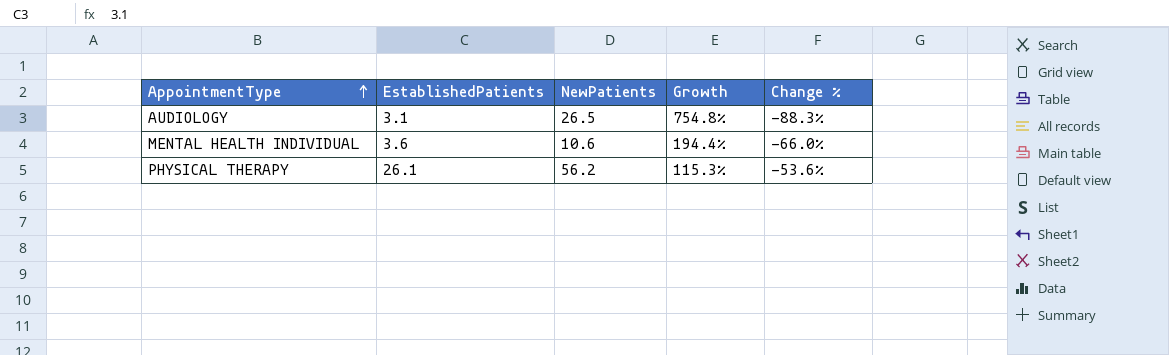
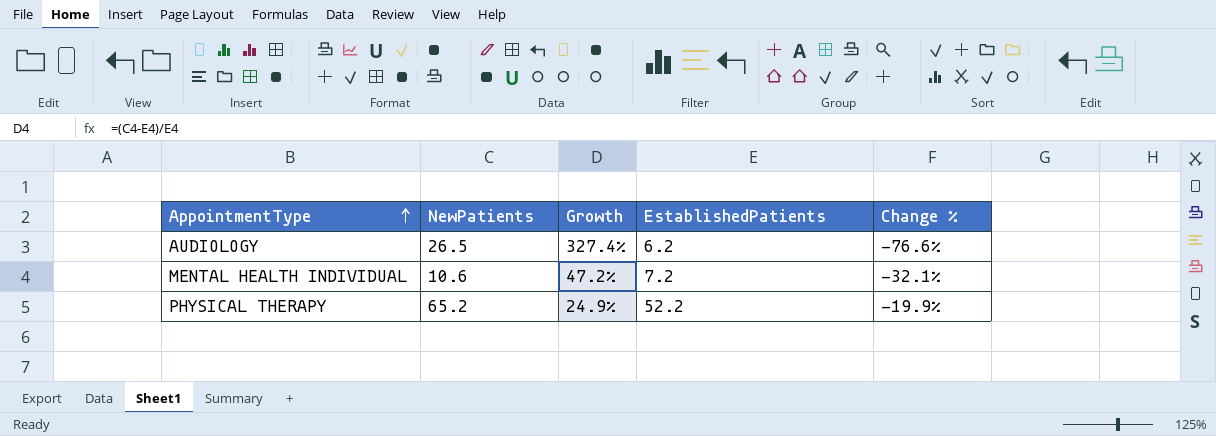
column EstablishedPatients | position: 2 -> 4
AUDIOLOGY | Growth: 754.8% -> 327.4%
AUDIOLOGY | EstablishedPatients: 3.1 -> 6.2
AUDIOLOGY | Change %: -88.3% -> -76.6%
MENTAL HEALTH INDIVIDUAL | Growth: 194.4% -> 47.2%
MENTAL HEALTH INDIVIDUAL | EstablishedPatients: 3.6 -> 7.2
MENTAL HEALTH INDIVIDUAL | Change %: -66.0% -> -32.1%
PHYSICAL THERAPY | NewPatients: 56.2 -> 65.2
PHYSICAL THERAPY | Growth: 115.3% -> 24.9%
PHYSICAL THERAPY | EstablishedPatients: 26.1 -> 52.2
PHYSICAL THERAPY | Change %: -53.6% -> -19.9%

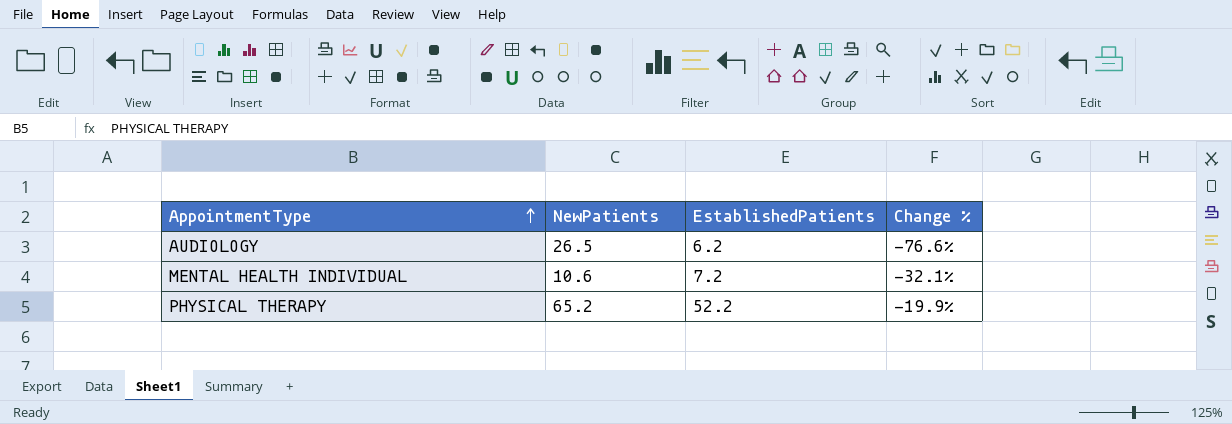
column Growth | formula: ([NewPatients] - [EstablishedPatients]) / [EstablishedPatients] -> none

